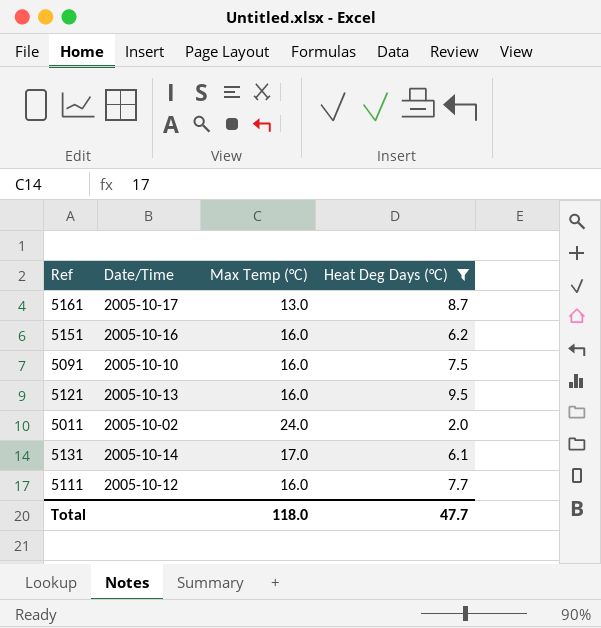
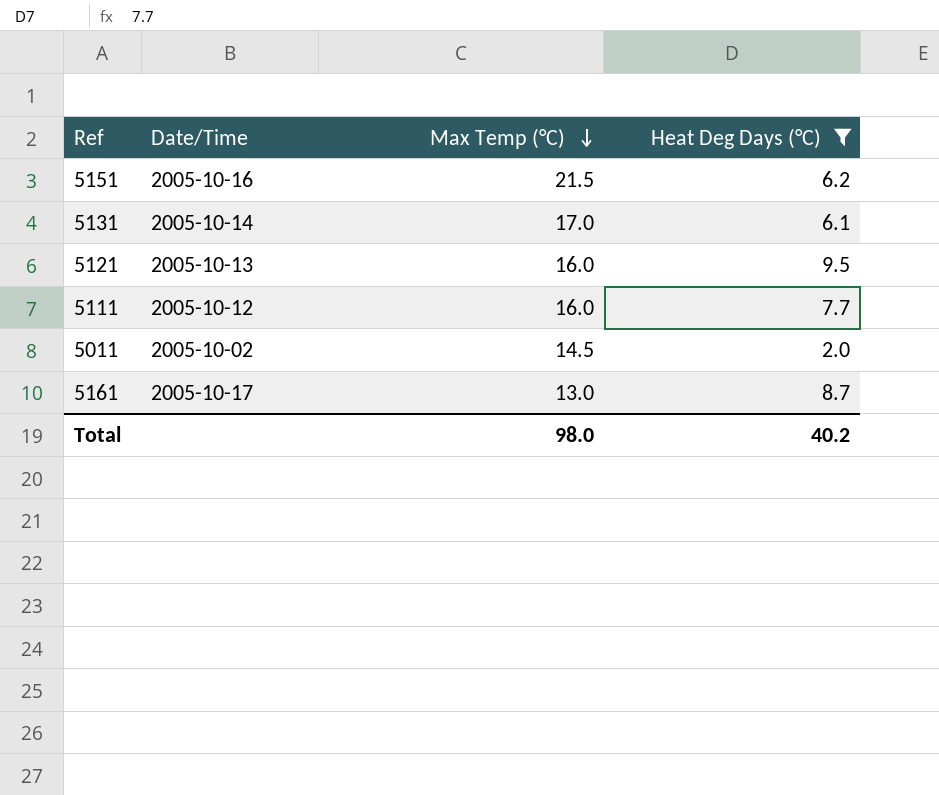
row order: none -> Max Temp (°C) descending
row 5091: 2005-10-10 | 16.0 | 7.5 -> none
5151 | Max Temp (°C): 16.0 -> 21.5
5011 | Max Temp (°C): 24.0 -> 14.5
Total | Max Temp (°C): 118.0 -> 98.0
Total | Heat Deg Days (°C): 47.7 -> 40.2

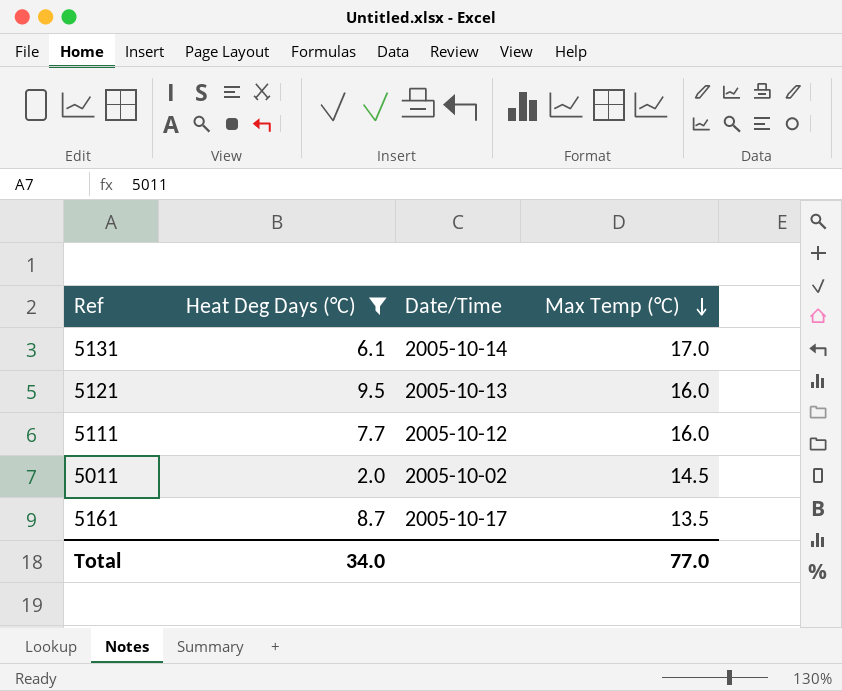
column Heat Deg Days (°C) | position: 4 -> 2
row 5151: 2005-10-16 | 21.5 | 6.2 -> none
5161 | Max Temp (°C): 13.0 -> 13.5
Total | Heat Deg Days (°C): 40.2 -> 34.0
Total | Max Temp (°C): 98.0 -> 77.0

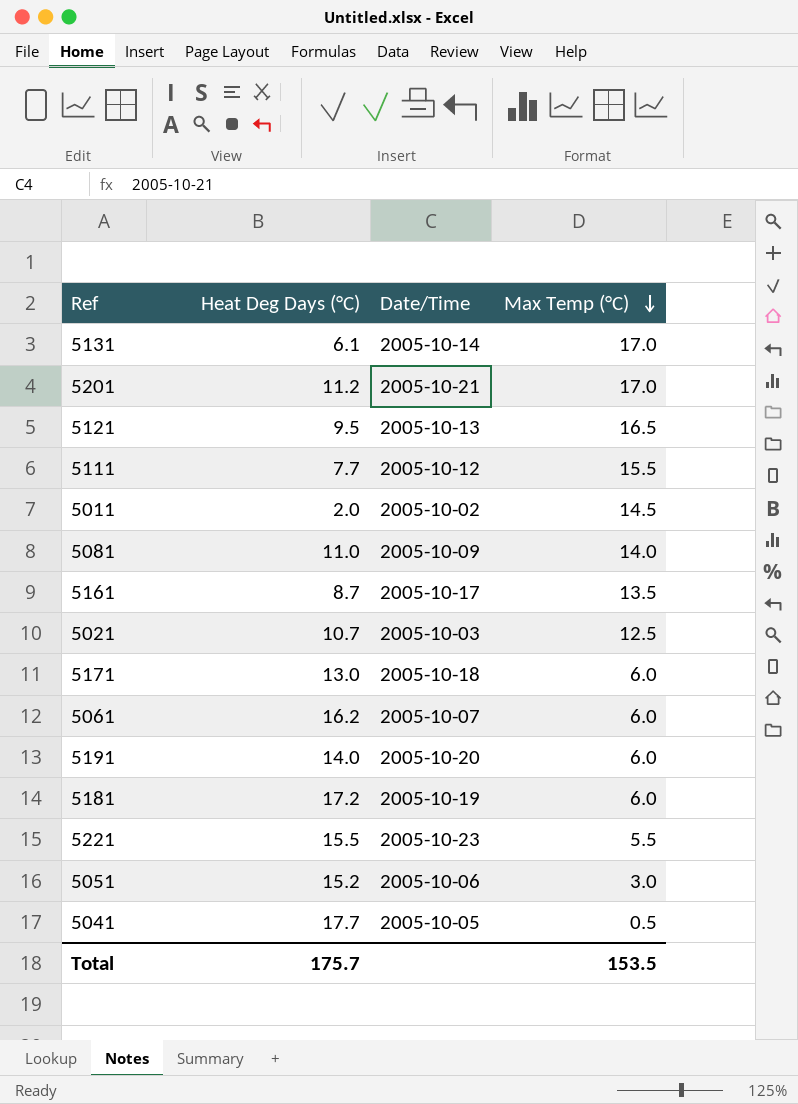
filter: Heat Deg Days (°C) <= 9.5 -> none
5121 | Max Temp (°C): 16.0 -> 16.5
5111 | Max Temp (°C): 16.0 -> 15.5
Total | Heat Deg Days (°C): 34.0 -> 175.7
Total | Max Temp (°C): 77.0 -> 153.5

